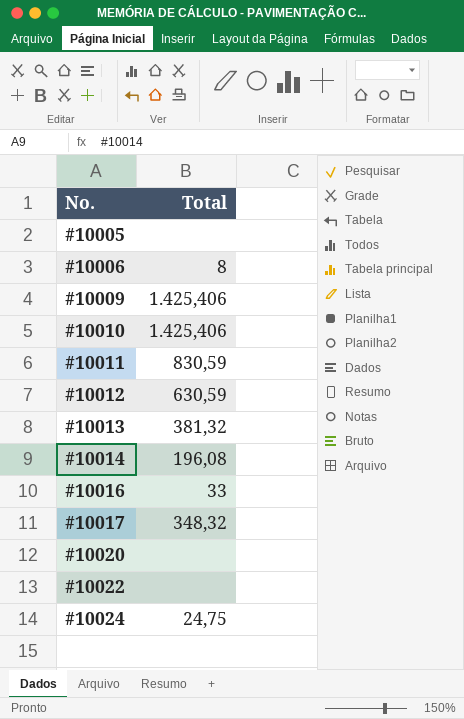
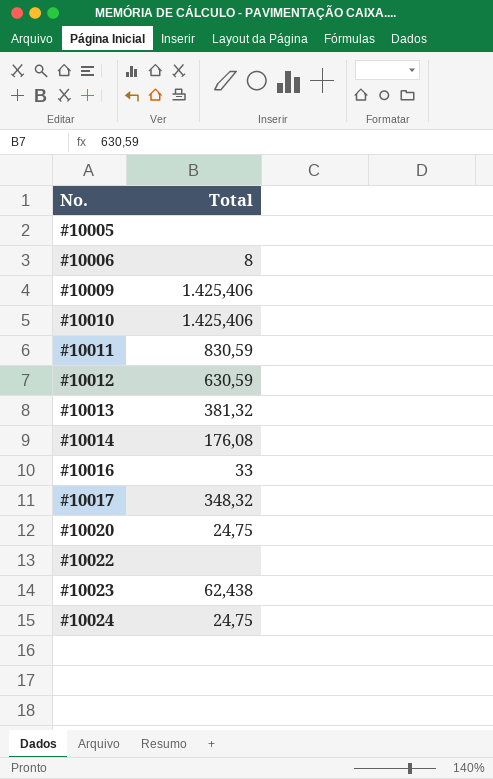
#10014 | Total: 196,08 -> 176,08
#10020 | Total: none -> 24,75
row #10023: none -> 62,438

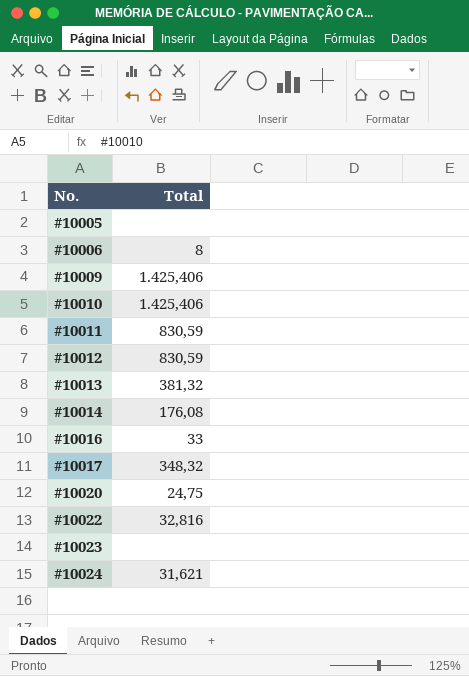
#10012 | Total: 630,59 -> 830,59
#10022 | Total: none -> 32,816
#10023 | Total: 62,438 -> none
#10024 | Total: 24,75 -> 31,621

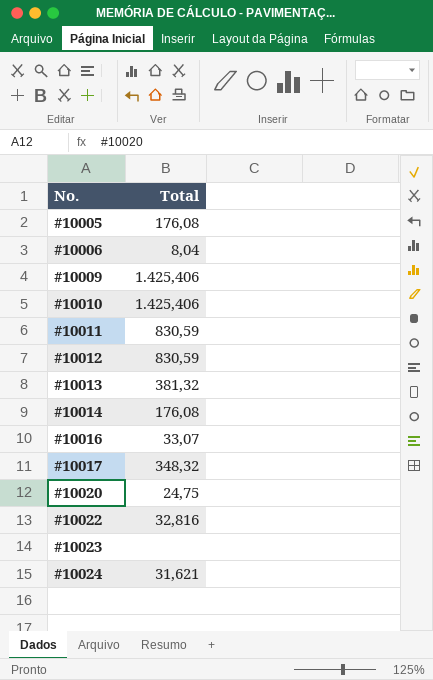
#10005 | Total: none -> 176,08
#10006 | Total: 8 -> 8,04
#10016 | Total: 33 -> 33,07

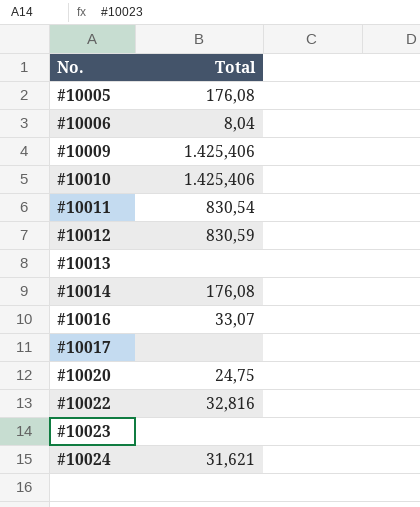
#10011 | Total: 830,59 -> 830,54
#10013 | Total: 381,32 -> none
#10017 | Total: 348,32 -> none

